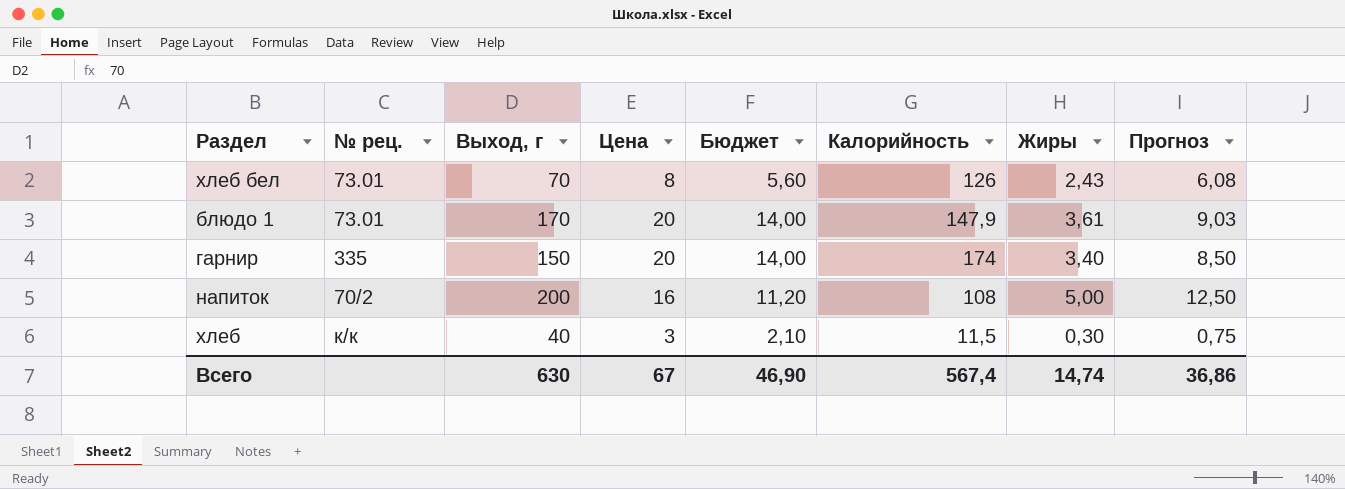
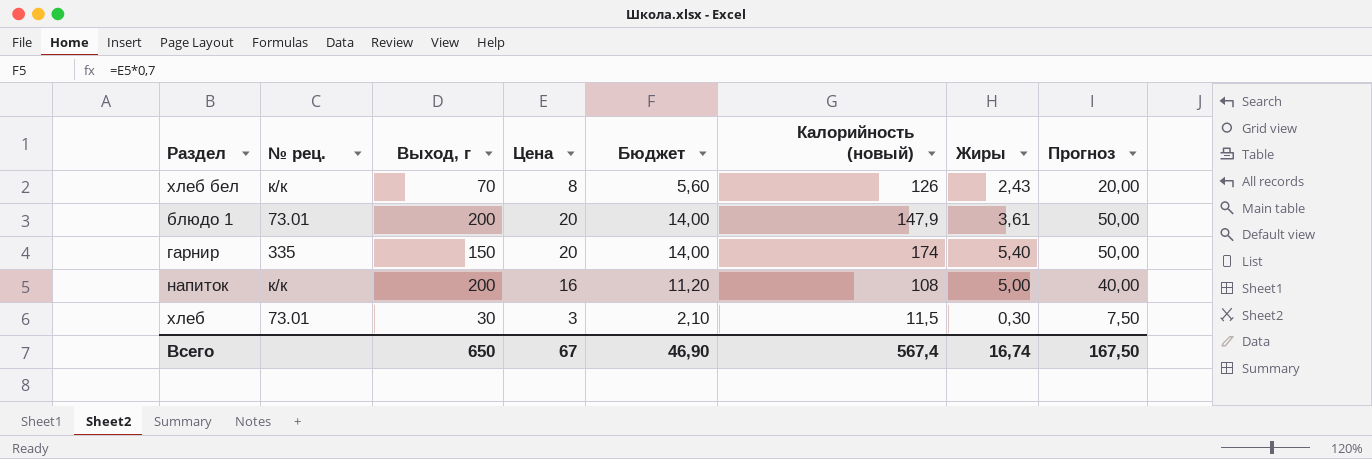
column name: Калорийность -> Калорийность (новый)
column Прогноз | formula: [Жиры] * 2,5 -> [Цена] * 2,5
хлеб бел | № рец.: 73.01 -> к/к
блюдо 1 | Выход, г: 170 -> 200
гарнир | Жиры: 3,40 -> 5,40
напиток | № рец.: 70/2 -> к/к
хлеб | № рец.: к/к -> 73.01
хлеб | Выход, г: 40 -> 30
Всего | Выход, г: 630 -> 650
Всего | Жиры: 14,74 -> 16,74
Всего | Прогноз: 36,86 -> 167,50

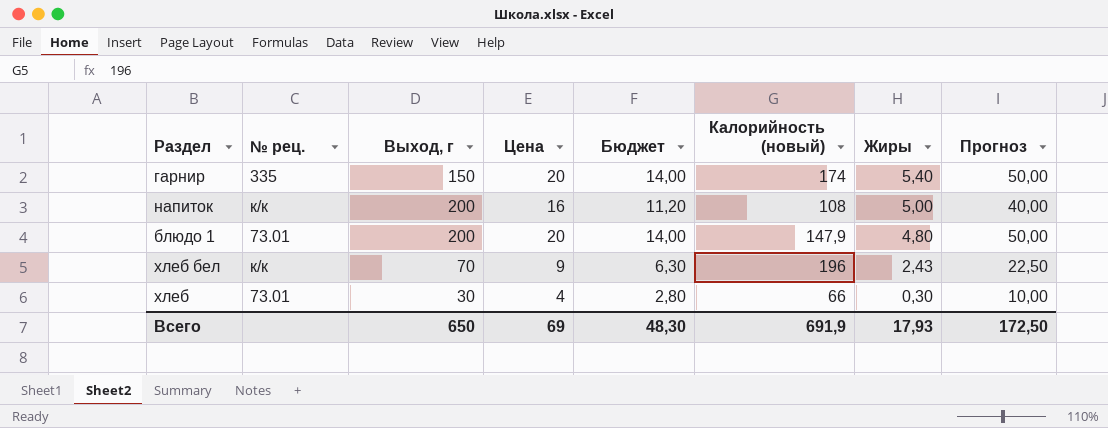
row order: none -> Жиры descending
блюдо 1 | Жиры: 3,61 -> 4,80
хлеб бел | Цена: 8 -> 9
хлеб бел | Бюджет: 5,60 -> 6,30
хлеб бел | Калорийность (новый): 126 -> 196
хлеб бел | Прогноз: 20,00 -> 22,50
хлеб | Цена: 3 -> 4
хлеб | Бюджет: 2,10 -> 2,80
хлеб | Калорийность (новый): 11,5 -> 66
хлеб | Прогноз: 7,50 -> 10,00
Всего | Цена: 67 -> 69
Всего | Бюджет: 46,90 -> 48,30
Всего | Калорийность (новый): 567,4 -> 691,9
Всего | Жиры: 16,74 -> 17,93
Всего | Прогноз: 167,50 -> 172,50

